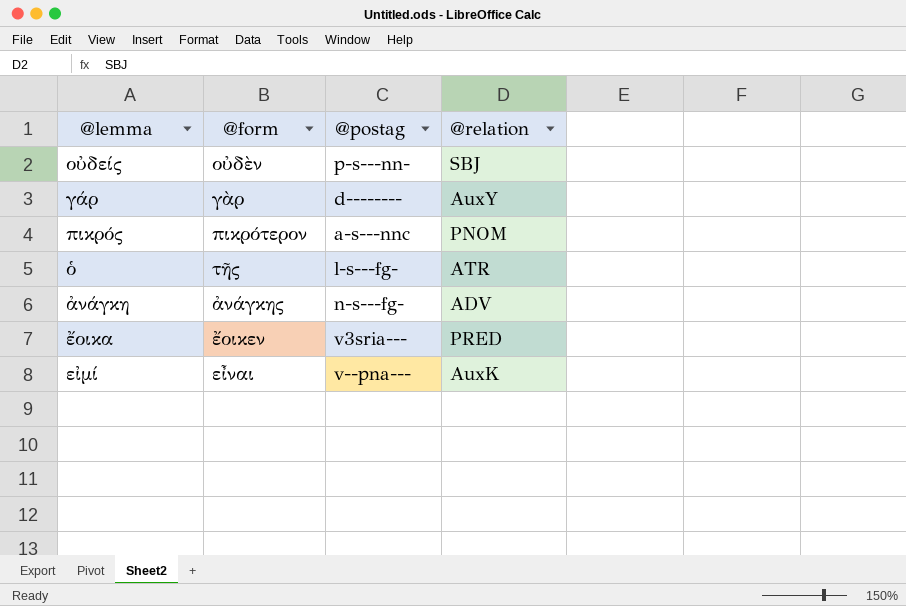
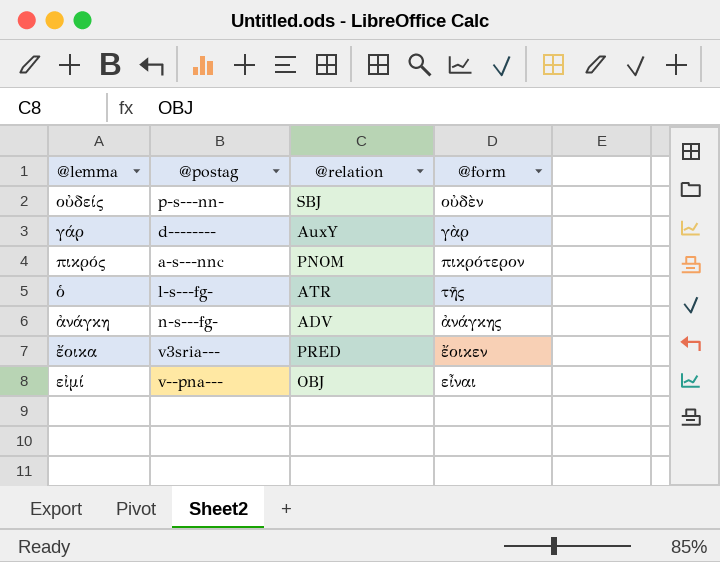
column @form | position: 2 -> 4
εἰμί | @relation: AuxK -> OBJ

